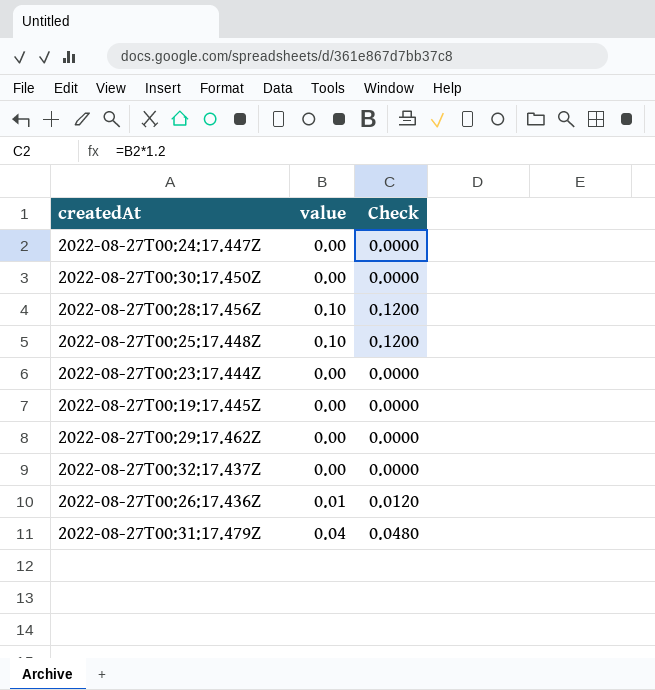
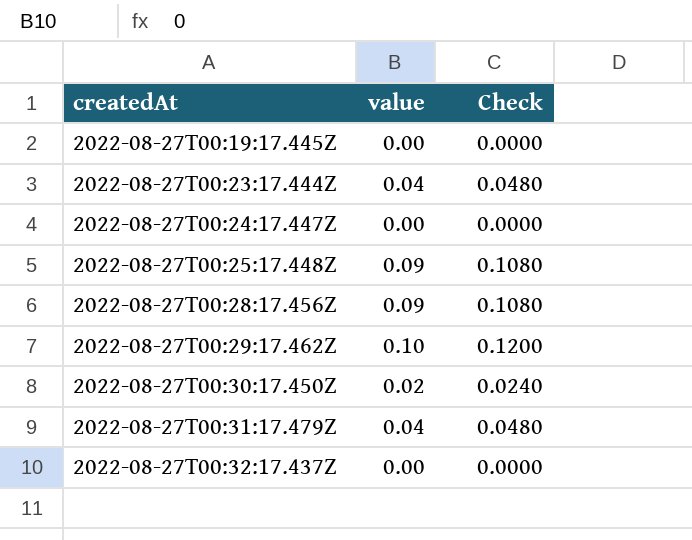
row order: none -> createdAt ascending
row 2022-08-27T00:26:17.436Z: 0.01 | 0.0120 -> none
2022-08-27T00:23:17.444Z | value: 0.00 -> 0.04
2022-08-27T00:23:17.444Z | Check: 0.0000 -> 0.0480
2022-08-27T00:25:17.448Z | value: 0.10 -> 0.09
2022-08-27T00:25:17.448Z | Check: 0.1200 -> 0.1080
2022-08-27T00:28:17.456Z | value: 0.10 -> 0.09
2022-08-27T00:28:17.456Z | Check: 0.1200 -> 0.1080
2022-08-27T00:29:17.462Z | value: 0.00 -> 0.10
2022-08-27T00:29:17.462Z | Check: 0.0000 -> 0.1200
2022-08-27T00:30:17.450Z | value: 0.00 -> 0.02
2022-08-27T00:30:17.450Z | Check: 0.0000 -> 0.0240

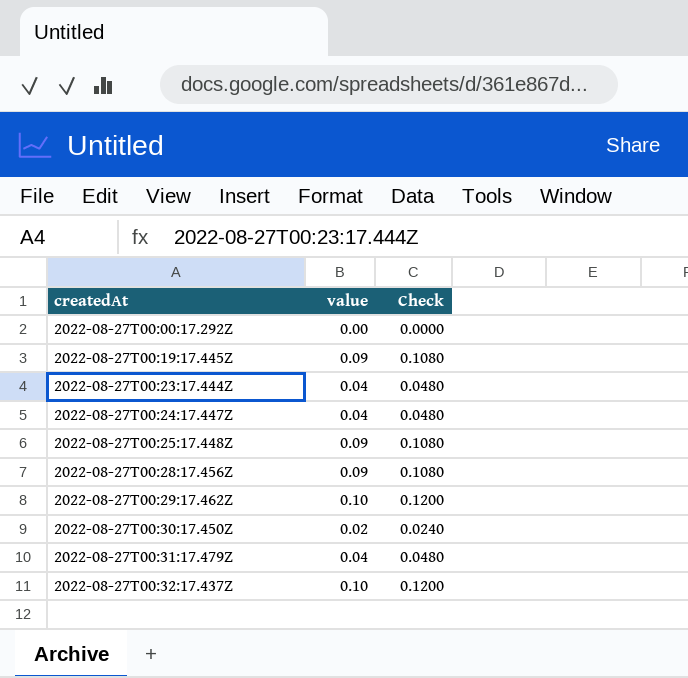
row 2022-08-27T00:00:17.292Z: none -> 0.00 | 0.0000
2022-08-27T00:19:17.445Z | value: 0.00 -> 0.09
2022-08-27T00:19:17.445Z | Check: 0.0000 -> 0.1080
2022-08-27T00:24:17.447Z | value: 0.00 -> 0.04
2022-08-27T00:24:17.447Z | Check: 0.0000 -> 0.0480
2022-08-27T00:32:17.437Z | value: 0.00 -> 0.10
2022-08-27T00:32:17.437Z | Check: 0.0000 -> 0.1200

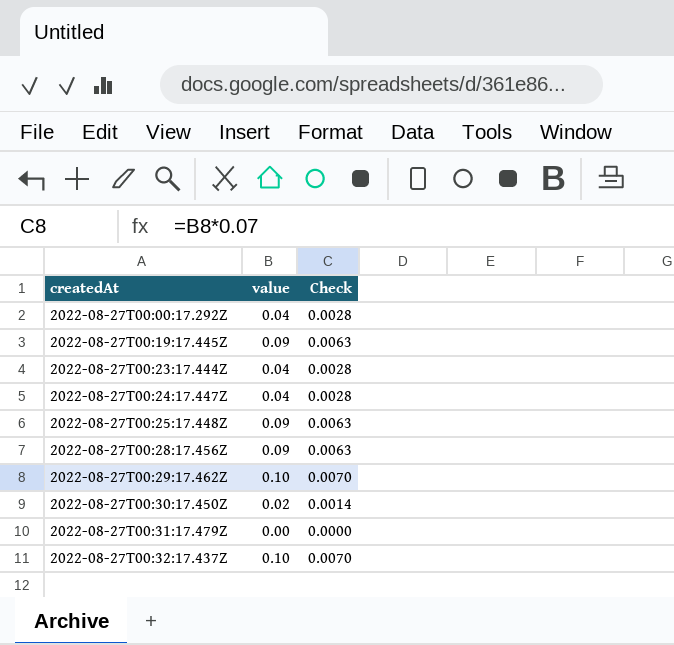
column Check | formula: [value] * 1.2 -> [value] * 0.07
2022-08-27T00:00:17.292Z | value: 0.00 -> 0.04
2022-08-27T00:31:17.479Z | value: 0.04 -> 0.00

